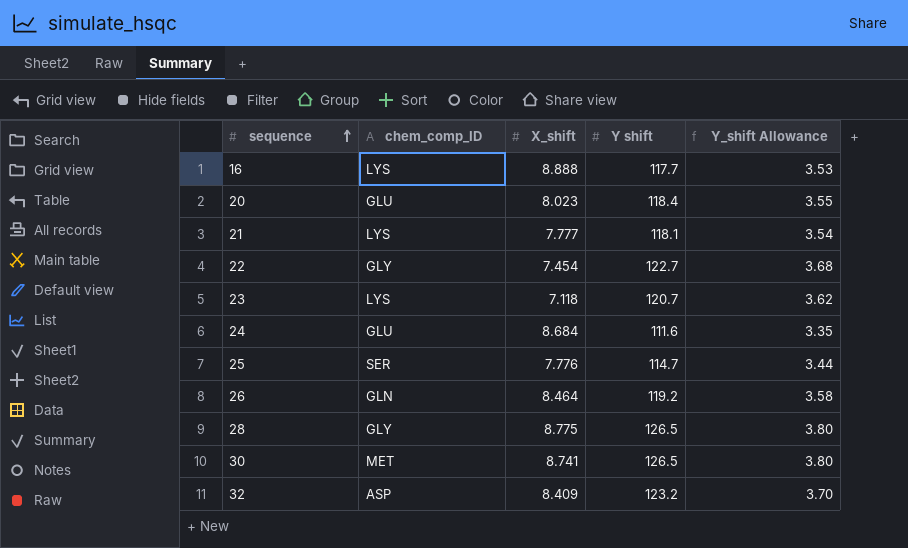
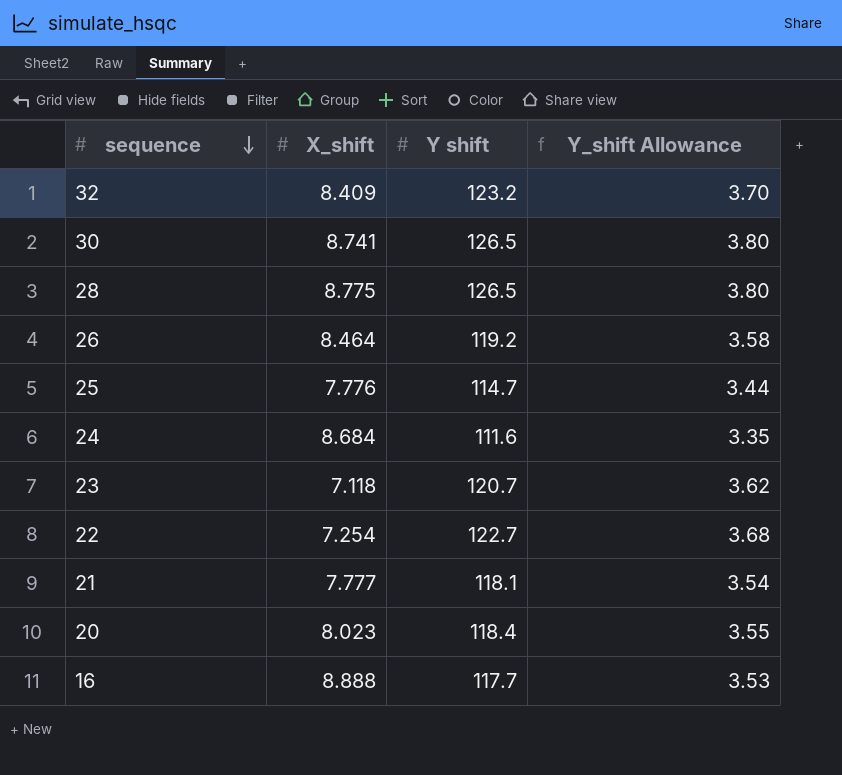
row order: sequence ascending -> sequence descending
column chem_comp_ID | position: 2 -> none
22 | X_shift: 7.454 -> 7.254

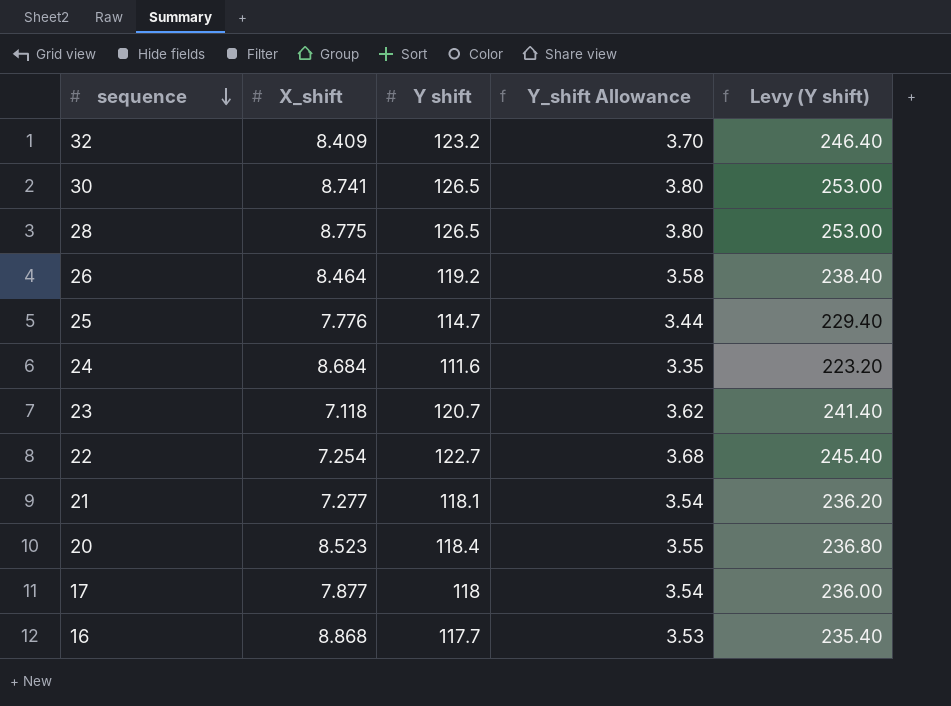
column Levy (Y shift) | formula: none -> [Y shift] * 2
21 | X_shift: 7.777 -> 7.277
20 | X_shift: 8.023 -> 8.523
row 17: none -> 7.877 | 118 | 3.54 | 236.00
16 | X_shift: 8.888 -> 8.868

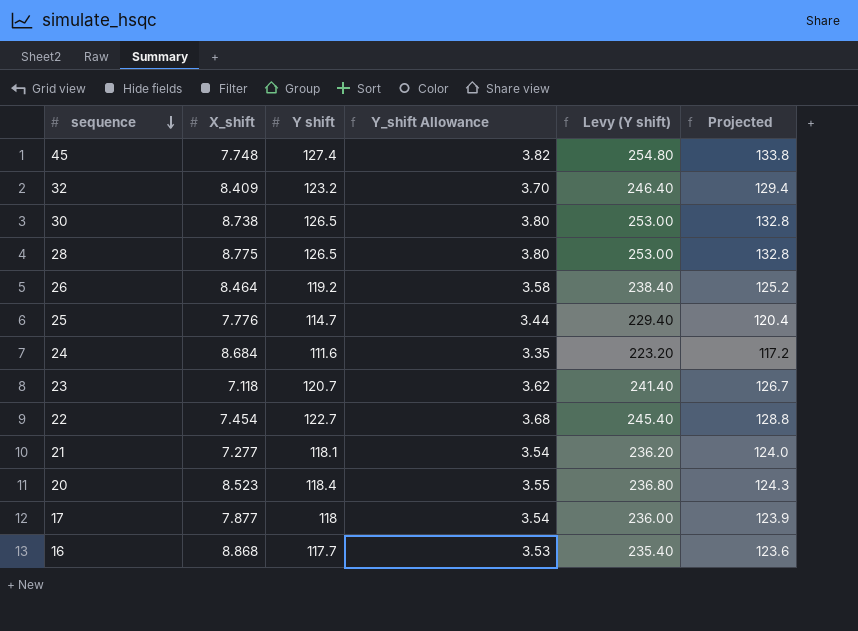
column Projected | formula: none -> [Y shift] * 1.05
row 45: none -> 7.748 | 127.4 | 3.82 | 254.80 | 133.8
30 | X_shift: 8.741 -> 8.738
22 | X_shift: 7.254 -> 7.454

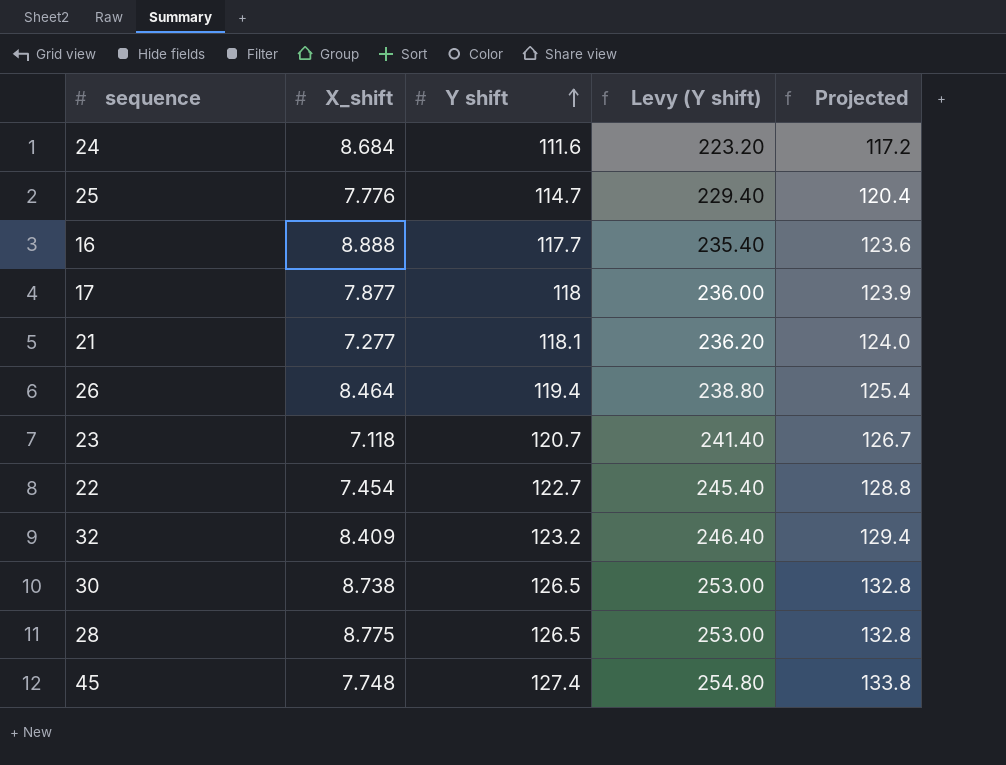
row order: sequence descending -> Y shift ascending
column Y_shift Allowance | formula: [Y shift] * 0.03 -> none
row 20: 8.523 | 118.4 | 3.55 | 236.80 | 124.3 -> none
16 | X_shift: 8.868 -> 8.888
26 | Y shift: 119.2 -> 119.4
26 | Levy (Y shift): 238.40 -> 238.80
26 | Projected: 125.2 -> 125.4

